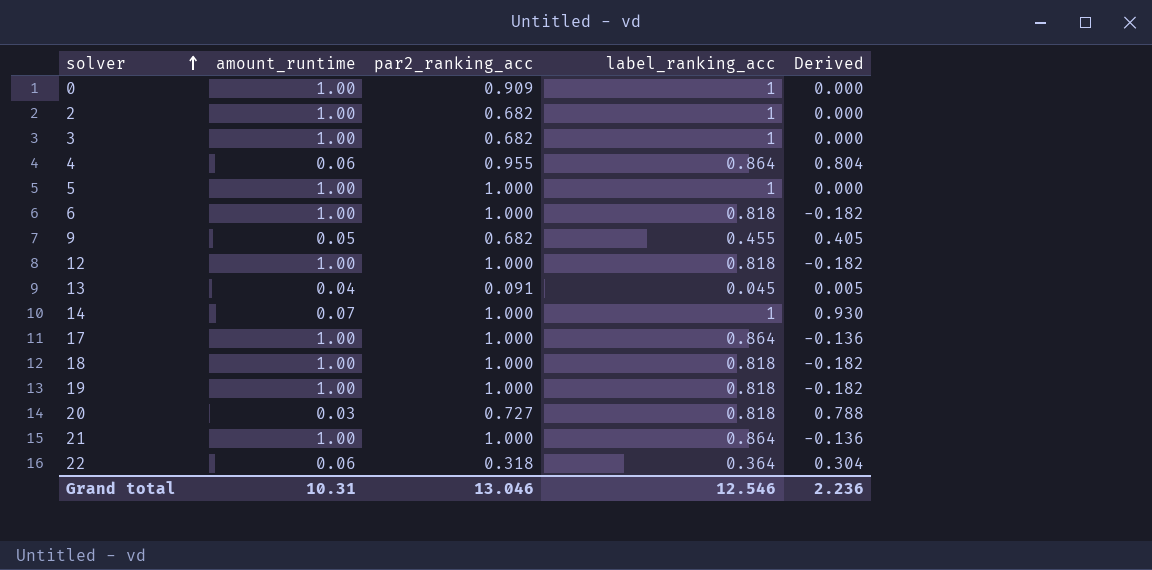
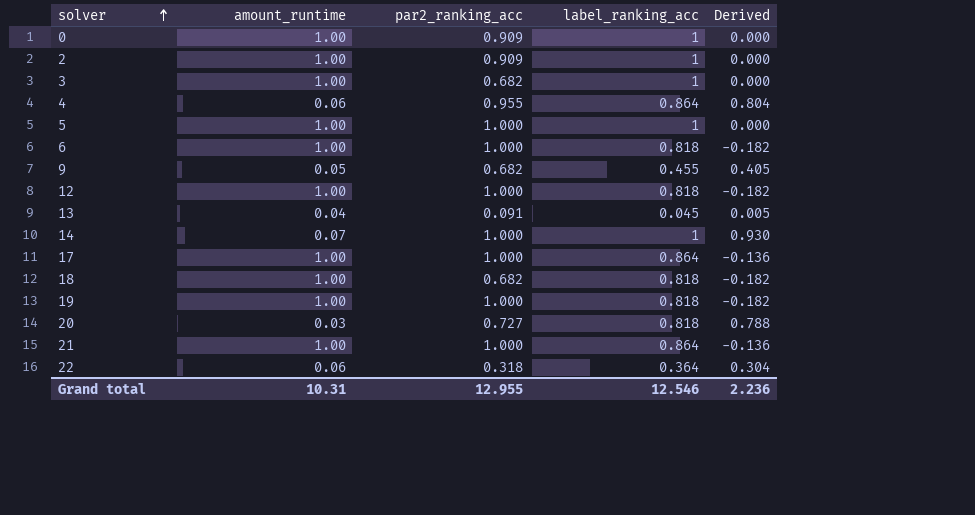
2 | par2_ranking_acc: 0.682 -> 0.909
18 | par2_ranking_acc: 1.000 -> 0.682
Grand total | par2_ranking_acc: 13.046 -> 12.955

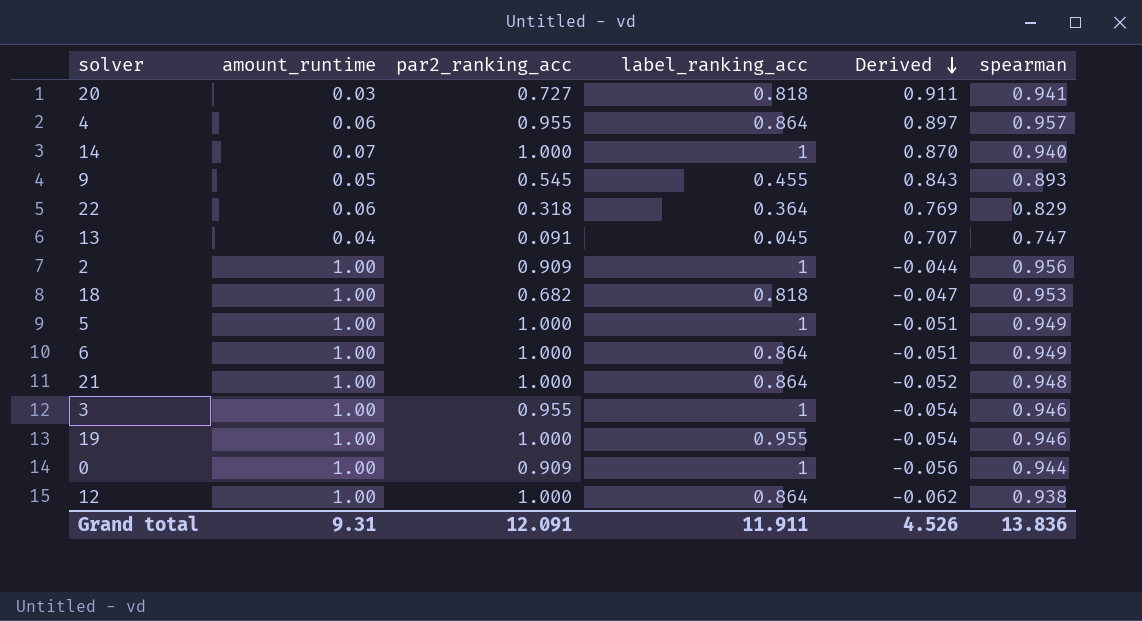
row order: solver ascending -> Derived descending
column Derived | formula: [label_ranking_acc] - [amount_runtime] -> [spearman] - [amount_runtime]
column spearman | position: none -> 6
row 17: 1.00 | 1.000 | 0.864 | -0.136 -> none
9 | par2_ranking_acc: 0.682 -> 0.545
6 | label_ranking_acc: 0.818 -> 0.864
3 | par2_ranking_acc: 0.682 -> 0.955
19 | label_ranking_acc: 0.818 -> 0.955
12 | label_ranking_acc: 0.818 -> 0.864
Grand total | amount_runtime: 10.31 -> 9.31
Grand total | par2_ranking_acc: 12.955 -> 12.091
Grand total | label_ranking_acc: 12.546 -> 11.911
Grand total | Derived: 2.236 -> 4.526

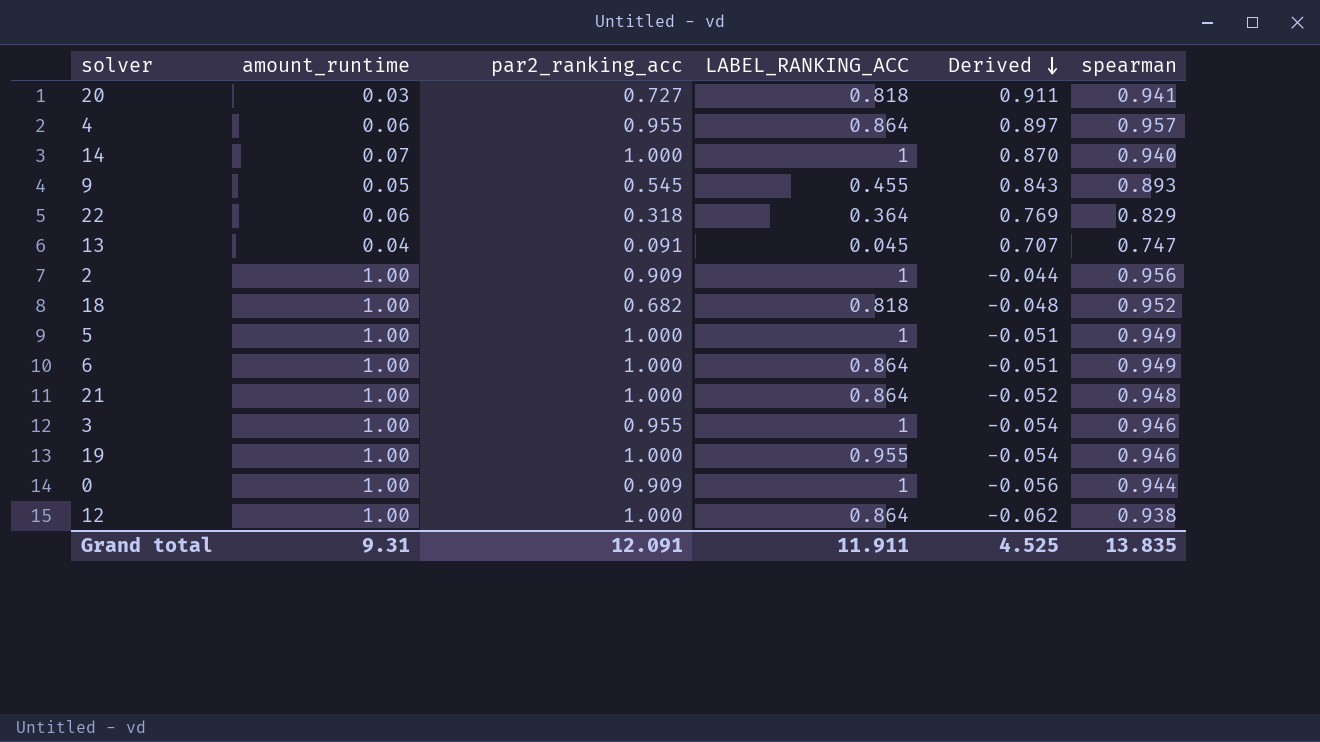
column name: label_ranking_acc -> LABEL_RANKING_ACC
18 | Derived: -0.047 -> -0.048
18 | spearman: 0.953 -> 0.952
Grand total | Derived: 4.526 -> 4.525
Grand total | spearman: 13.836 -> 13.835

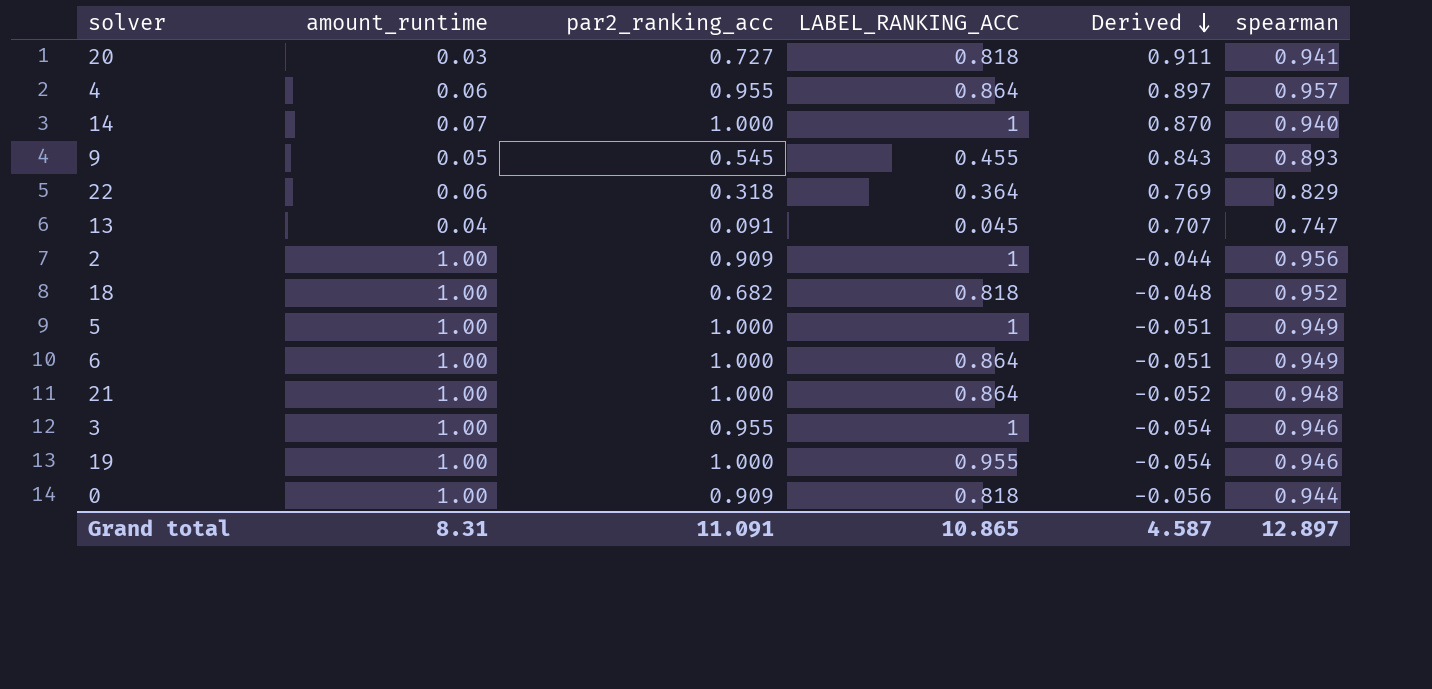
row 12: 1.00 | 1.000 | 0.864 | -0.062 | 0.938 -> none
0 | LABEL_RANKING_ACC: 1 -> 0.818
Grand total | amount_runtime: 9.31 -> 8.31
Grand total | par2_ranking_acc: 12.091 -> 11.091
Grand total | LABEL_RANKING_ACC: 11.911 -> 10.865
Grand total | Derived: 4.525 -> 4.587
Grand total | spearman: 13.835 -> 12.897

